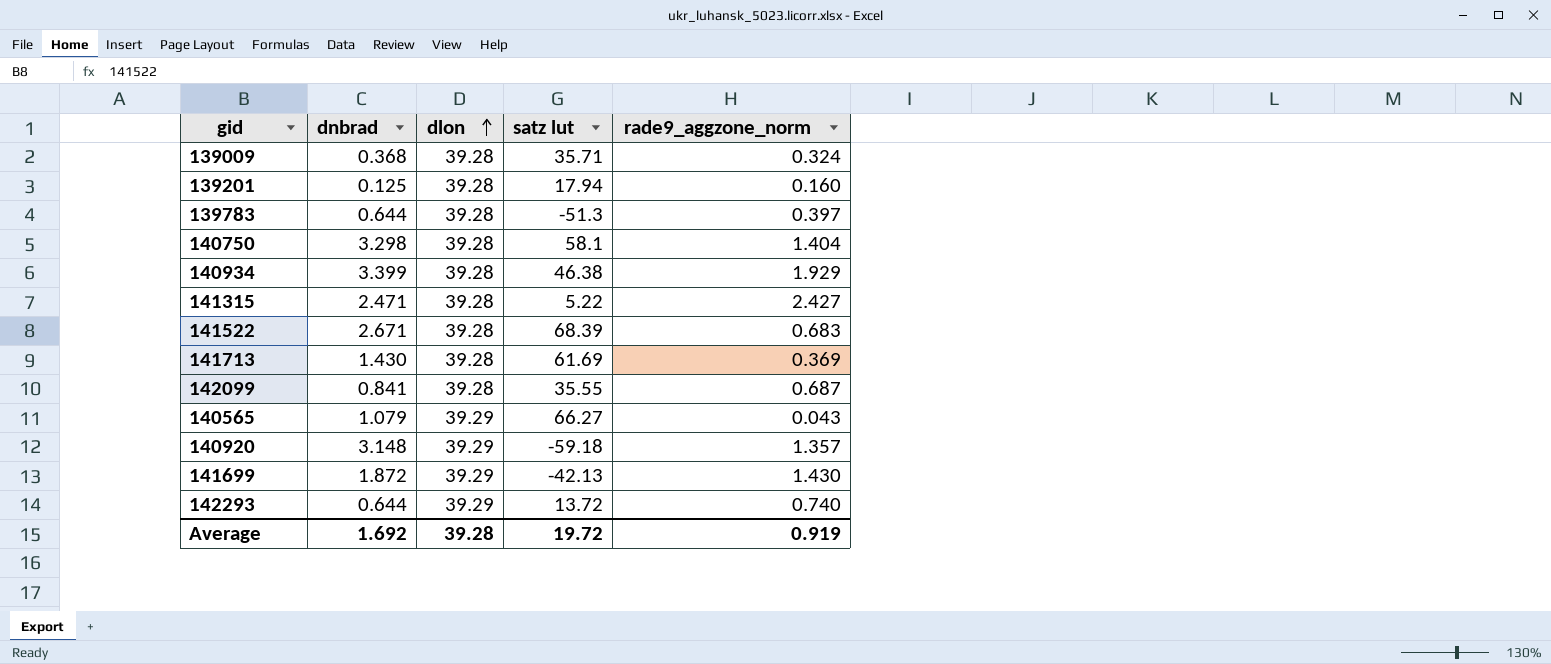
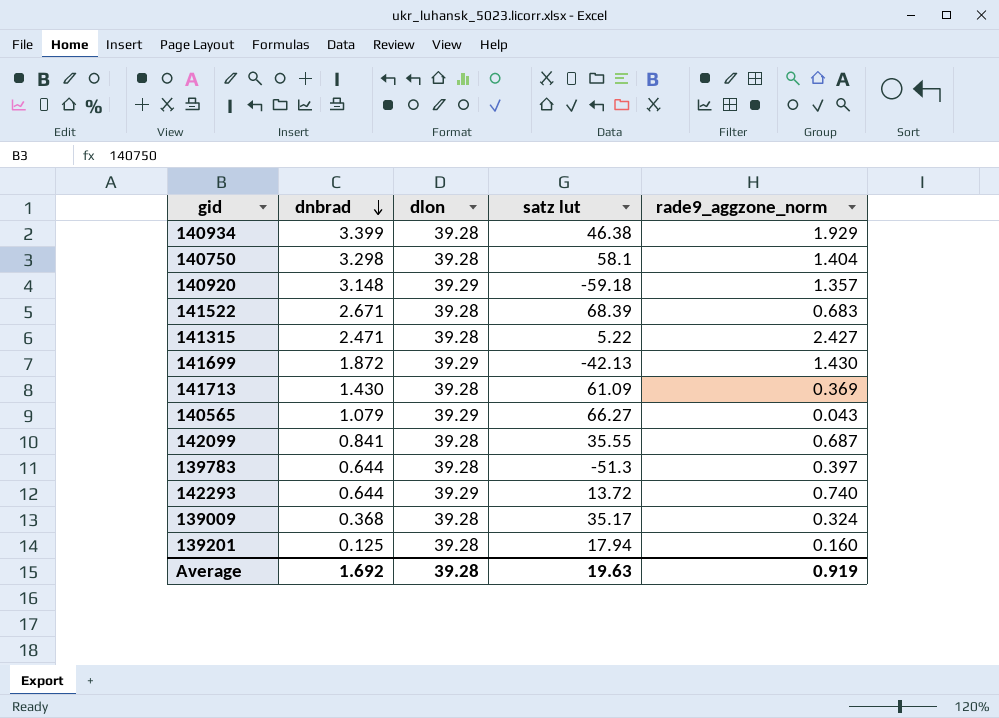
row order: dlon ascending -> dnbrad descending
141713 | satz lut: 61.69 -> 61.09
139009 | satz lut: 35.71 -> 35.17
Average | satz lut: 19.72 -> 19.63

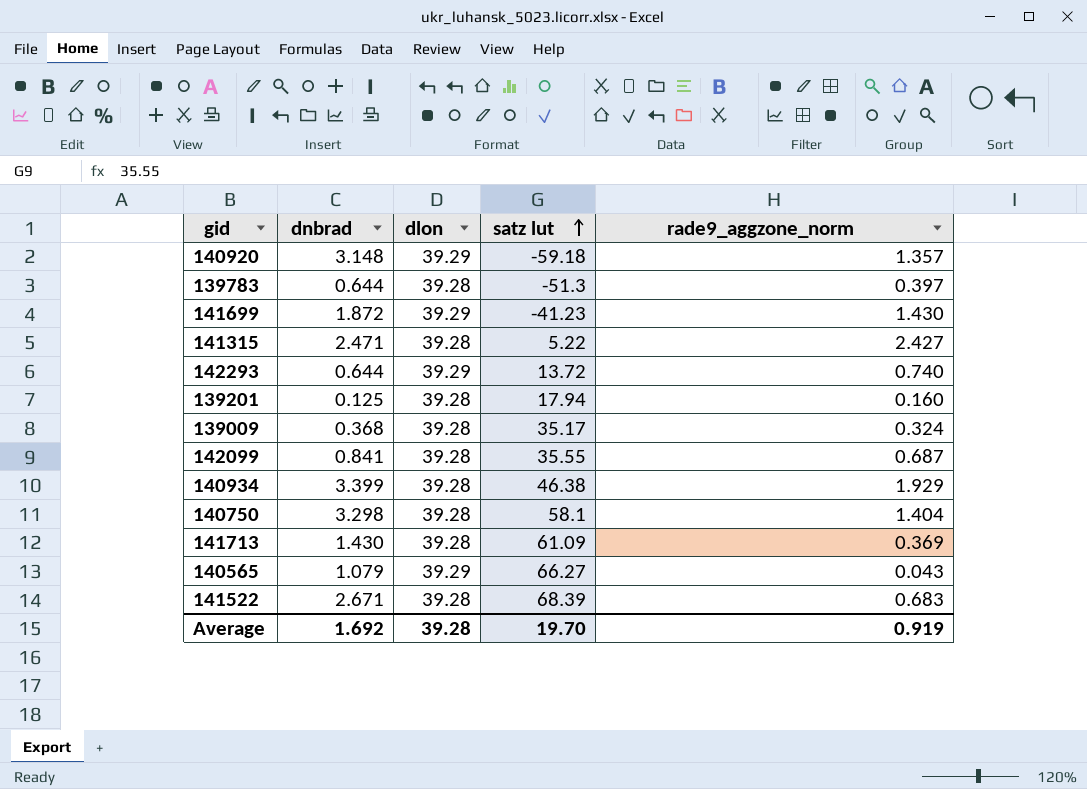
row order: dnbrad descending -> satz lut ascending
141699 | satz lut: -42.13 -> -41.23
Average | satz lut: 19.63 -> 19.70

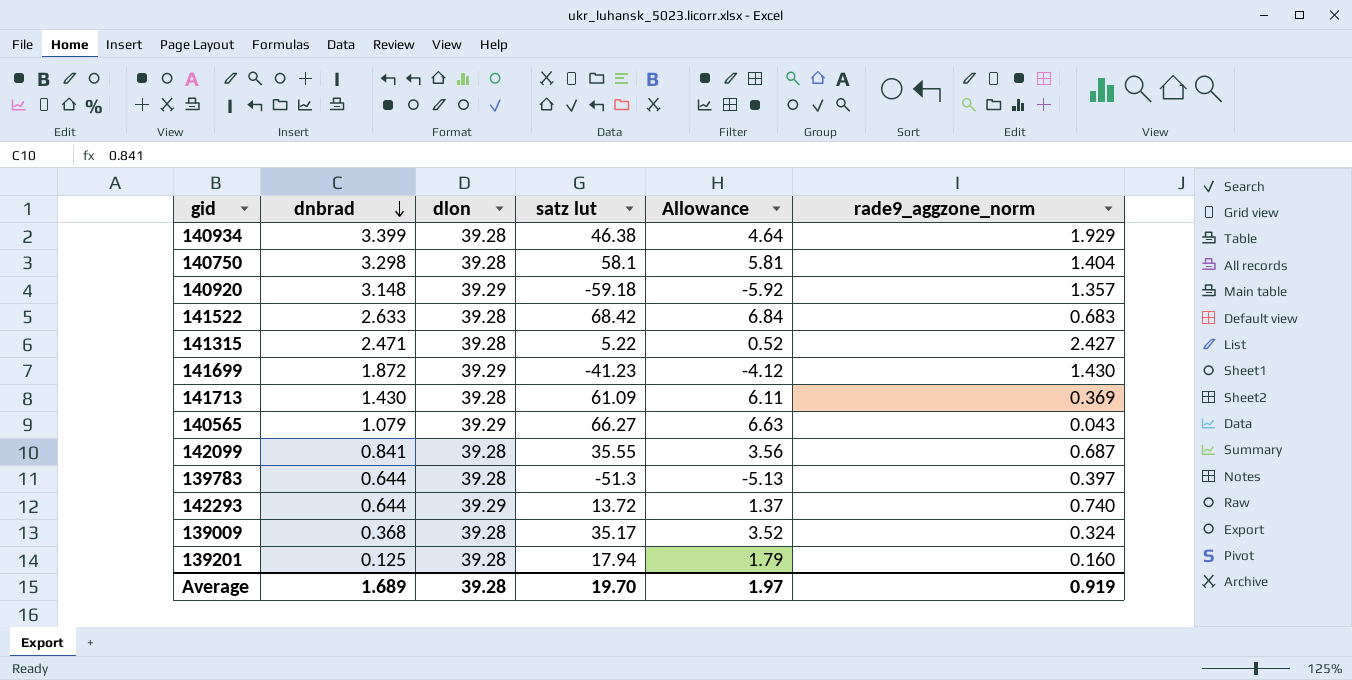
row order: satz lut ascending -> dnbrad descending
column Allowance | formula: none -> [satz lut] * 0.1
141522 | dnbrad: 2.671 -> 2.633
141522 | satz lut: 68.39 -> 68.42
Average | dnbrad: 1.692 -> 1.689

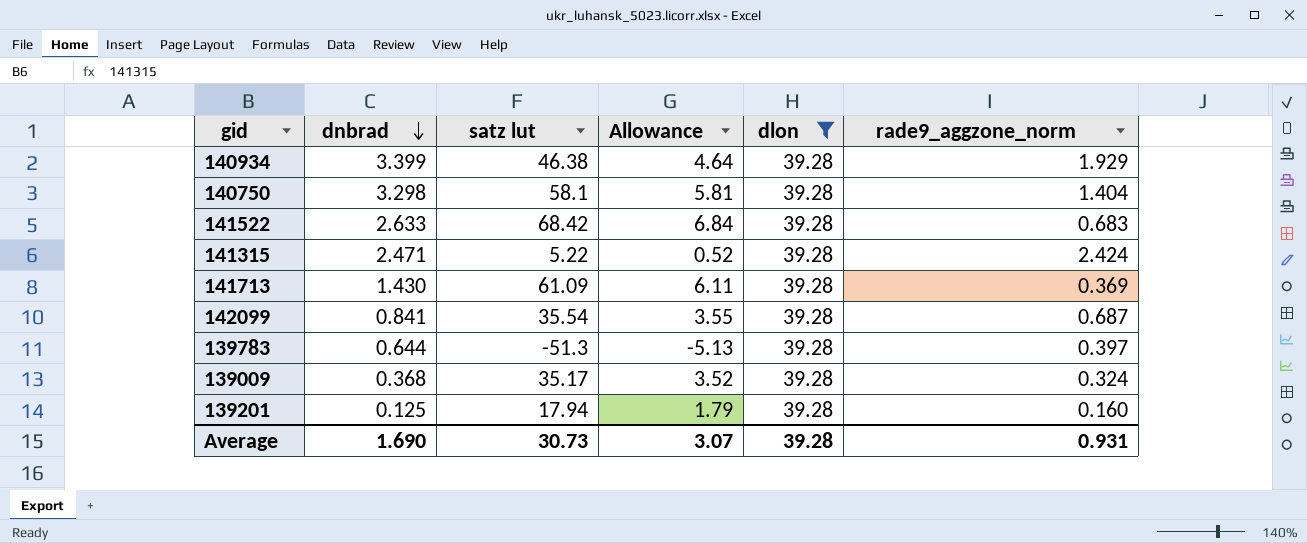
filter: none -> dlon = 39.28
column dlon | position: 3 -> 5
141315 | rade9_aggzone_norm: 2.427 -> 2.424
142099 | satz lut: 35.55 -> 35.54
142099 | Allowance: 3.56 -> 3.55
Average | dnbrad: 1.689 -> 1.690
Average | satz lut: 19.70 -> 30.73
Average | Allowance: 1.97 -> 3.07
Average | rade9_aggzone_norm: 0.919 -> 0.931

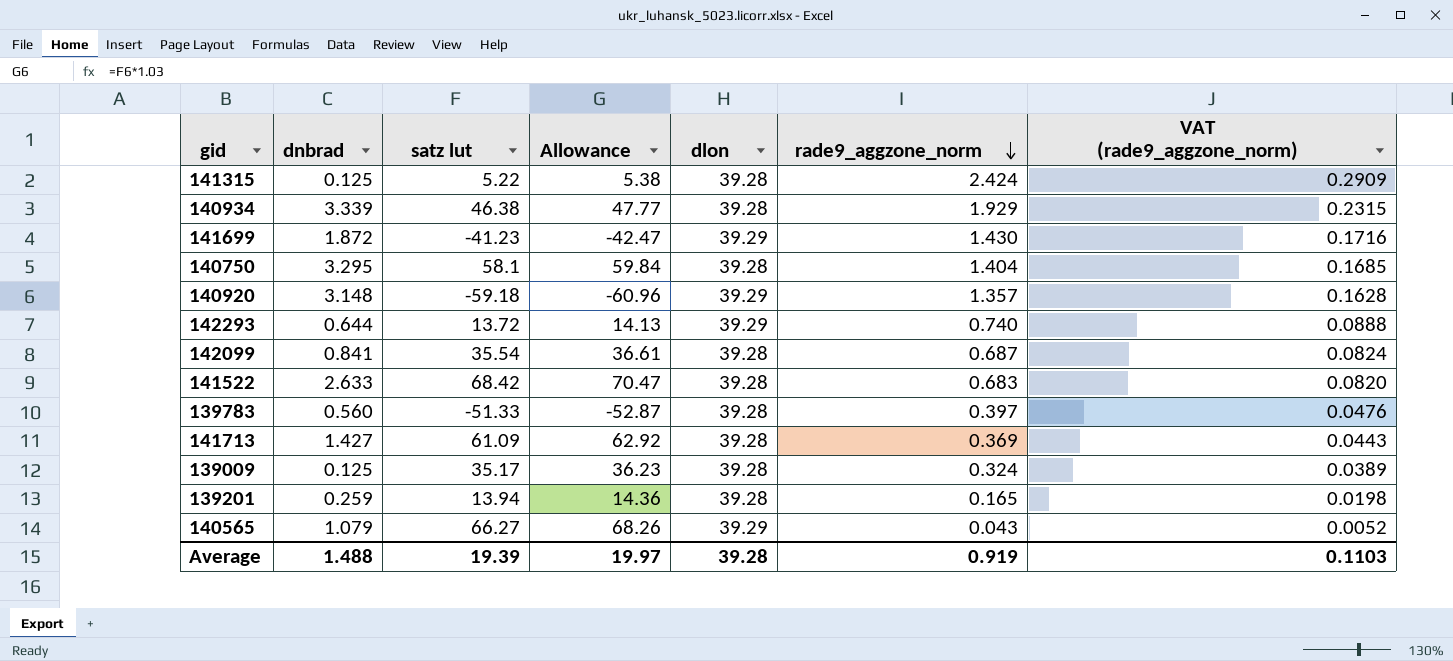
filter: dlon = 39.28 -> none
row order: dnbrad descending -> rade9_aggzone_norm descending
column Allowance | formula: [satz lut] * 0.1 -> [satz lut] * 1.03
column VAT (rade9_aggzone_norm) | formula: none -> [rade9_aggzone_norm] * 0.12
141315 | dnbrad: 2.471 -> 0.125
140934 | dnbrad: 3.399 -> 3.339
140750 | dnbrad: 3.298 -> 3.295
139783 | dnbrad: 0.644 -> 0.560
139783 | satz lut: -51.3 -> -51.33
141713 | dnbrad: 1.430 -> 1.427
139009 | dnbrad: 0.368 -> 0.125
139201 | dnbrad: 0.125 -> 0.259
139201 | satz lut: 17.94 -> 13.94
139201 | rade9_aggzone_norm: 0.160 -> 0.165
Average | dnbrad: 1.690 -> 1.488
Average | satz lut: 30.73 -> 19.39
Average | Allowance: 3.07 -> 19.97
Average | rade9_aggzone_norm: 0.931 -> 0.919

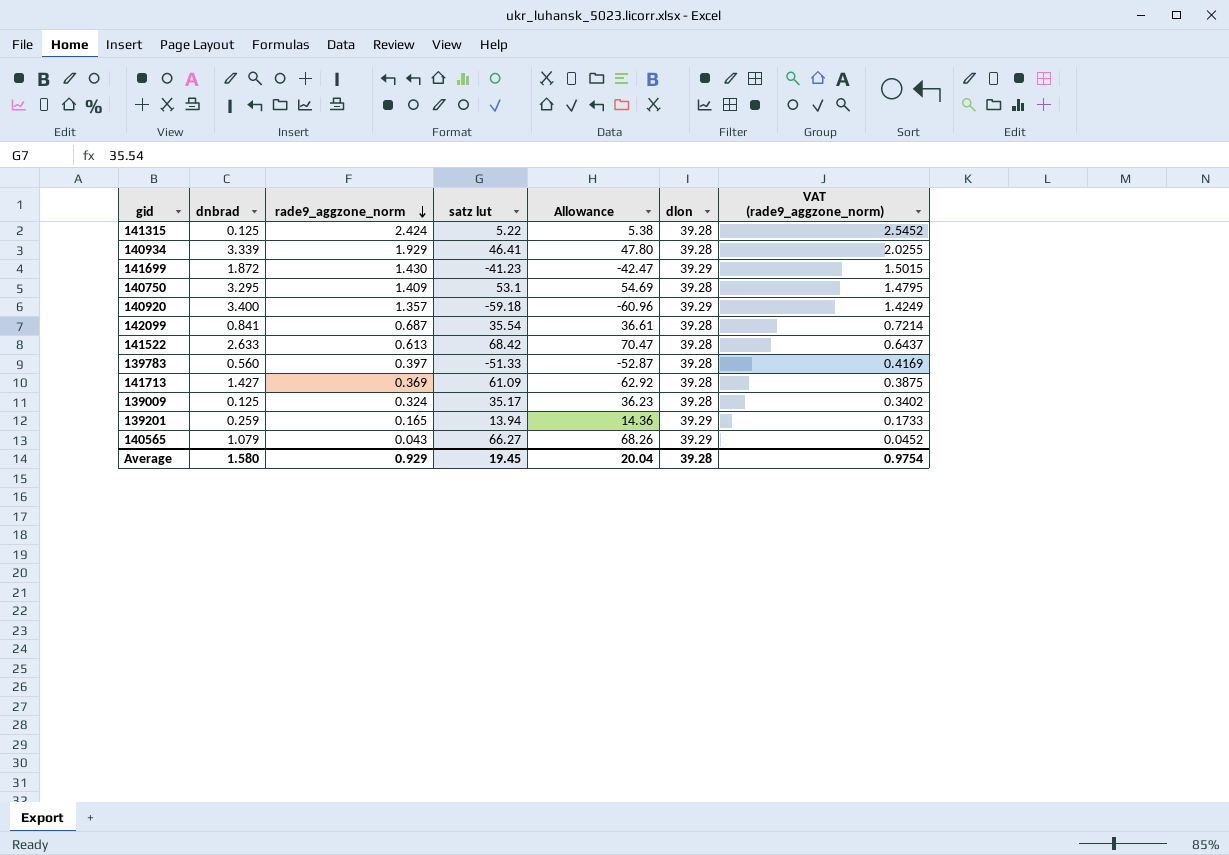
column rade9_aggzone_norm | position: 6 -> 3
column VAT (rade9_aggzone_norm) | formula: [rade9_aggzone_norm] * 0.12 -> [rade9_aggzone_norm] * 1.05
row 142293: 0.644 | 13.72 | 14.13 | 39.29 | 0.740 | 0.0888 -> none
140934 | satz lut: 46.38 -> 46.41
140934 | Allowance: 47.77 -> 47.80
140750 | rade9_aggzone_norm: 1.404 -> 1.409
140750 | satz lut: 58.1 -> 53.1
140750 | Allowance: 59.84 -> 54.69
140920 | dnbrad: 3.148 -> 3.400
141522 | rade9_aggzone_norm: 0.683 -> 0.613
139201 | dlon: 39.28 -> 39.29
Average | dnbrad: 1.488 -> 1.580
Average | rade9_aggzone_norm: 0.919 -> 0.929
Average | satz lut: 19.39 -> 19.45
Average | Allowance: 19.97 -> 20.04
Average | VAT (rade9_aggzone_norm): 0.1103 -> 0.9754

